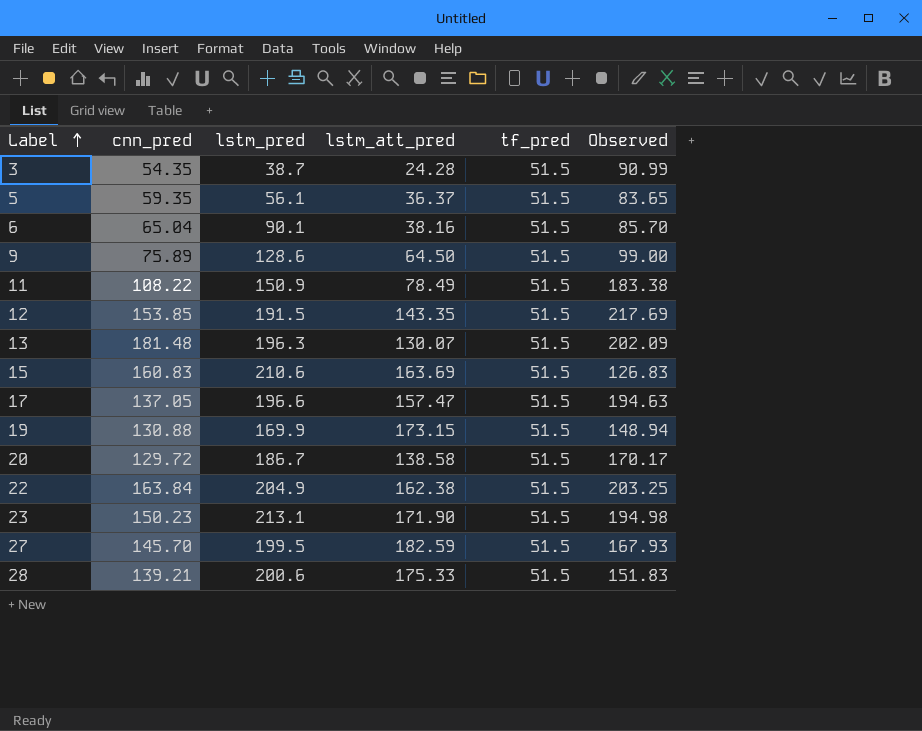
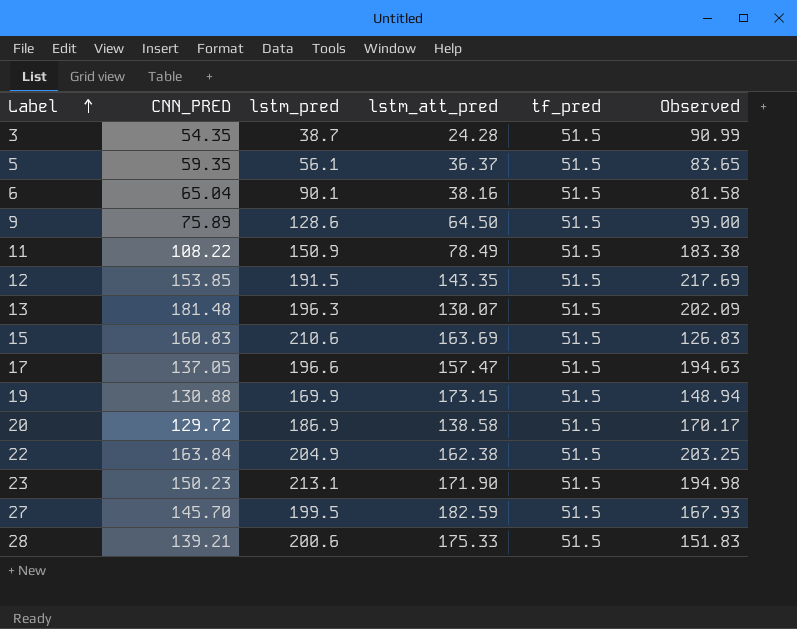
column name: cnn_pred -> CNN_PRED
6 | Observed: 85.70 -> 81.58
20 | lstm_pred: 186.7 -> 186.9

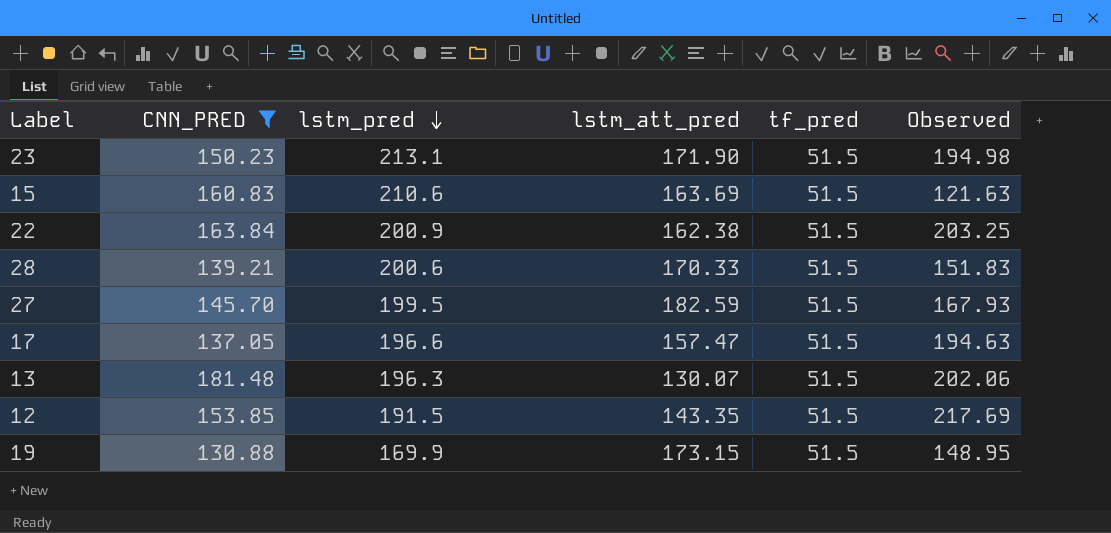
filter: none -> CNN_PRED >= 130.88
row order: Label ascending -> lstm_pred descending
15 | Observed: 126.83 -> 121.63
22 | lstm_pred: 204.9 -> 200.9
28 | lstm_att_pred: 175.33 -> 170.33
13 | Observed: 202.09 -> 202.06
19 | Observed: 148.94 -> 148.95

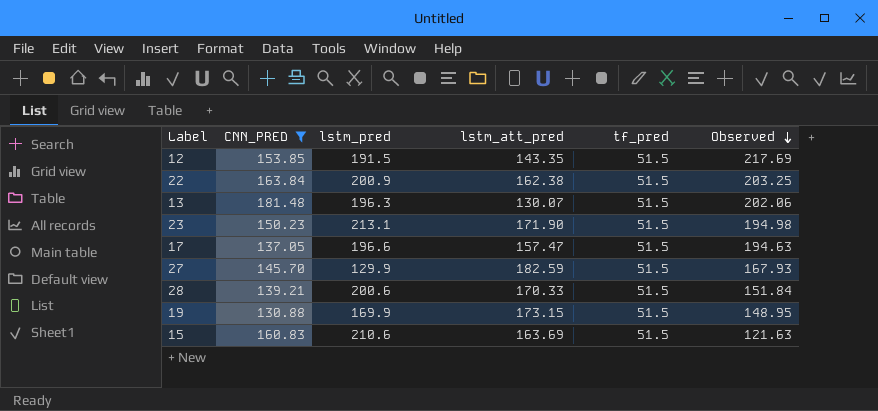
row order: lstm_pred descending -> Observed descending
27 | lstm_pred: 199.5 -> 129.9
28 | Observed: 151.83 -> 151.84

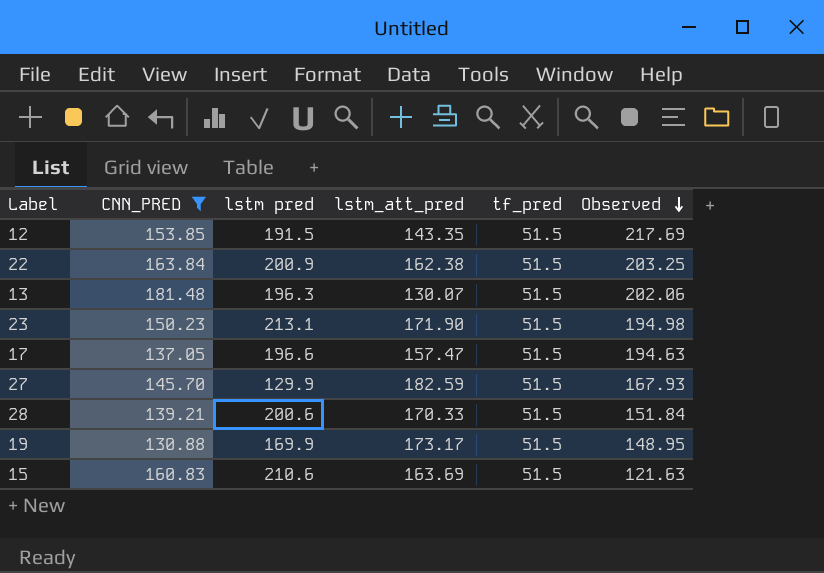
column name: lstm_pred -> lstm pred
19 | lstm_att_pred: 173.15 -> 173.17

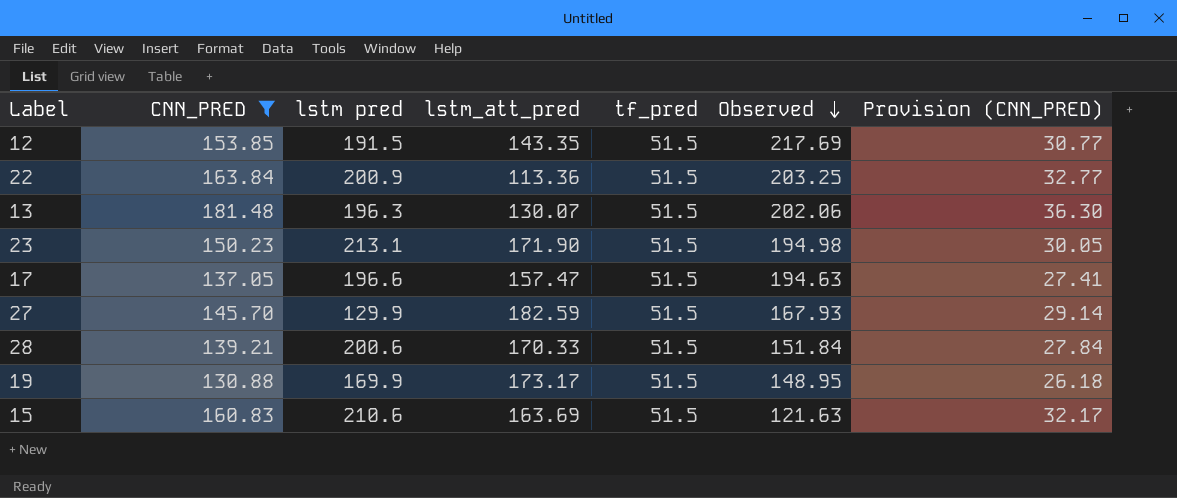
column Provision (CNN_PRED) | formula: none -> [CNN_PRED] * 0.2
22 | lstm_att_pred: 162.38 -> 113.36

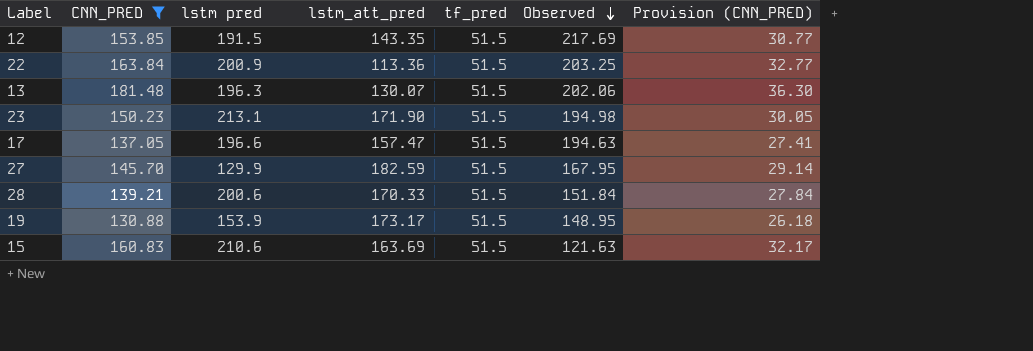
27 | Observed: 167.93 -> 167.95
19 | lstm pred: 169.9 -> 153.9

